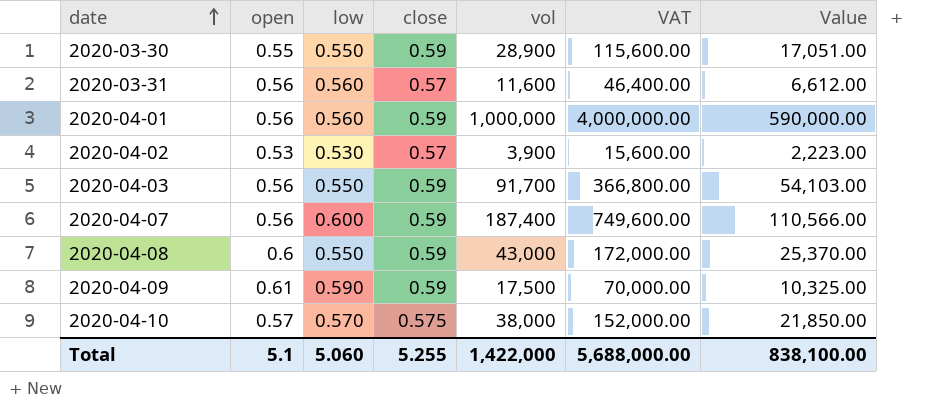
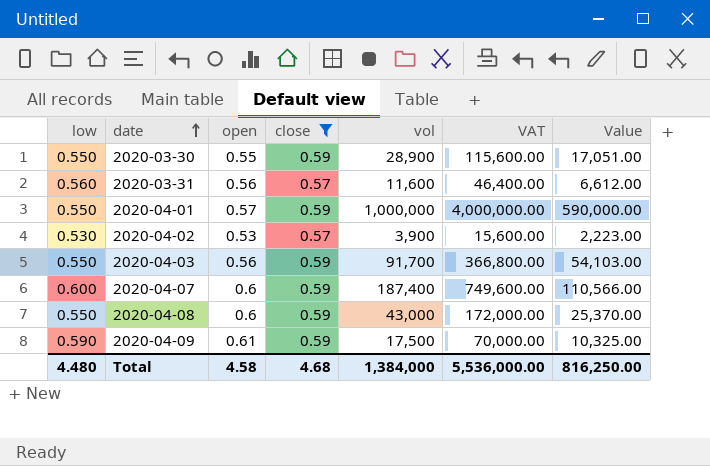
filter: none -> close != 0.575
column low | position: 3 -> 1
2020-04-01 | low: 0.560 -> 0.550
2020-04-01 | open: 0.56 -> 0.57
2020-04-07 | open: 0.56 -> 0.6
Total | low: 5.060 -> 4.480
Total | open: 5.1 -> 4.58
Total | close: 5.255 -> 4.68
Total | vol: 1,422,000 -> 1,384,000
Total | VAT: 5,688,000.00 -> 5,536,000.00
Total | Value: 838,100.00 -> 816,250.00

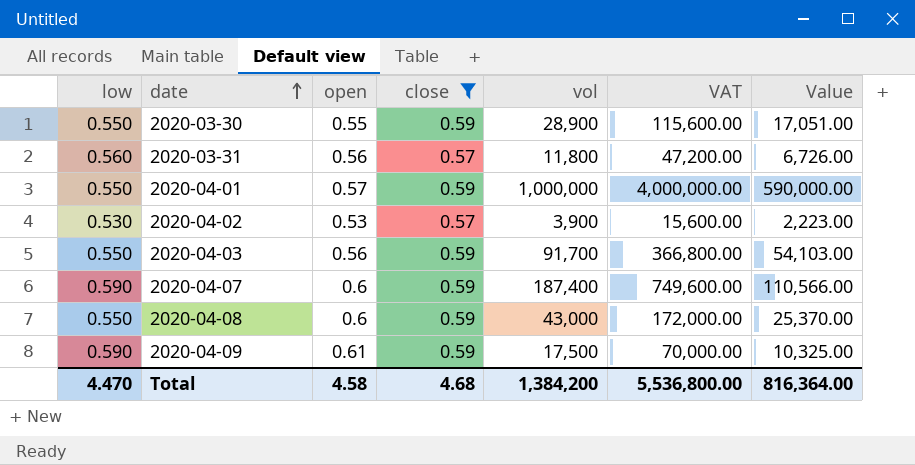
2020-03-31 | vol: 11,600 -> 11,800
2020-03-31 | VAT: 46,400.00 -> 47,200.00
2020-03-31 | Value: 6,612.00 -> 6,726.00
2020-04-07 | low: 0.600 -> 0.590
Total | low: 4.480 -> 4.470
Total | vol: 1,384,000 -> 1,384,200
Total | VAT: 5,536,000.00 -> 5,536,800.00
Total | Value: 816,250.00 -> 816,364.00

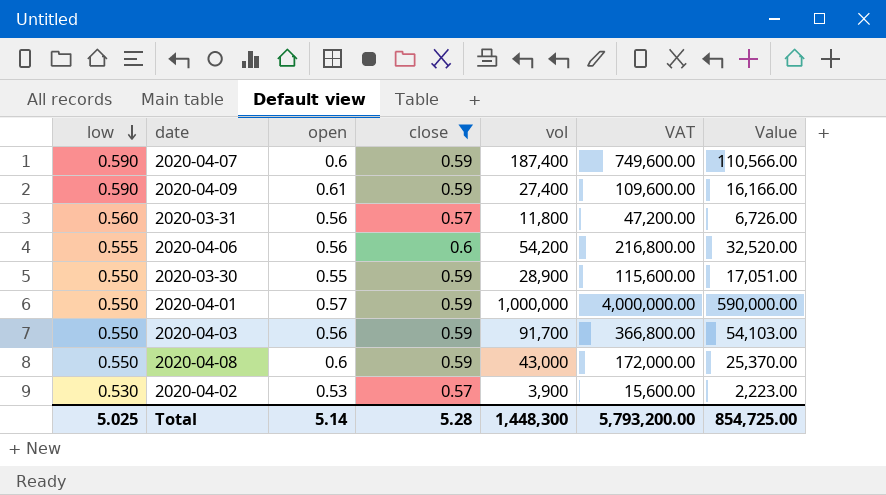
row order: date ascending -> low descending
2020-04-09 | vol: 17,500 -> 27,400
2020-04-09 | VAT: 70,000.00 -> 109,600.00
2020-04-09 | Value: 10,325.00 -> 16,166.00
row 2020-04-06: none -> 0.555 | 0.56 | 0.6 | 54,200 | 216,800.00 | 32,520.00
Total | low: 4.470 -> 5.025
Total | open: 4.58 -> 5.14
Total | close: 4.68 -> 5.28
Total | vol: 1,384,200 -> 1,448,300
Total | VAT: 5,536,800.00 -> 5,793,200.00
Total | Value: 816,364.00 -> 854,725.00

